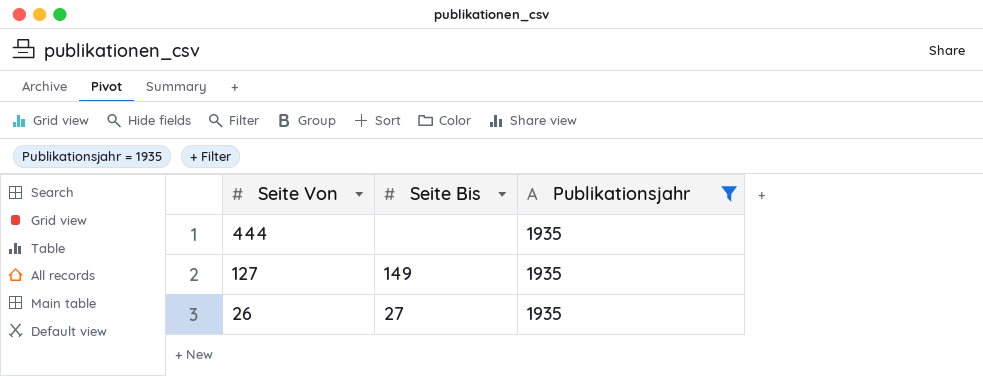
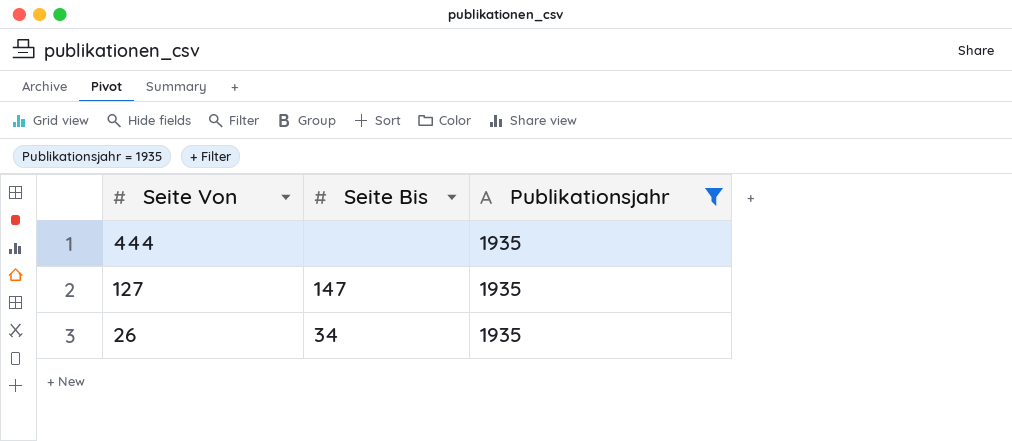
127 | Seite Bis: 149 -> 147
26 | Seite Bis: 27 -> 34

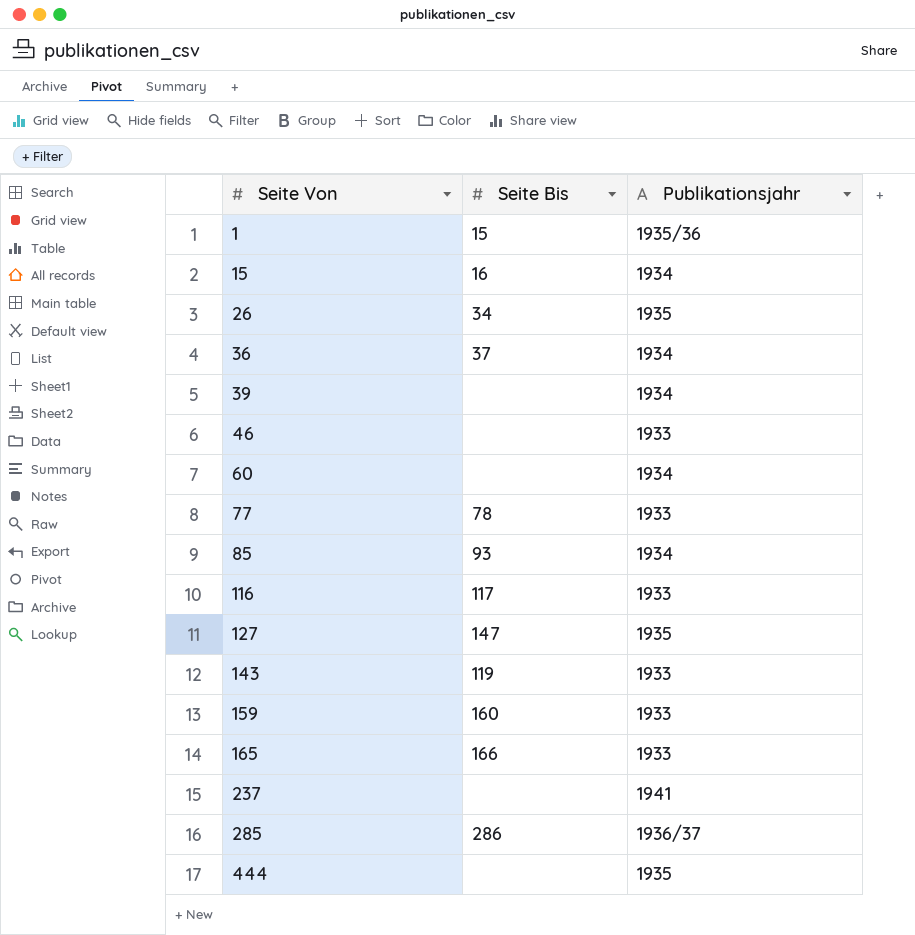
filter: Publikationsjahr = 1935 -> none
row order: Seite Von descending -> Seite Von ascending

